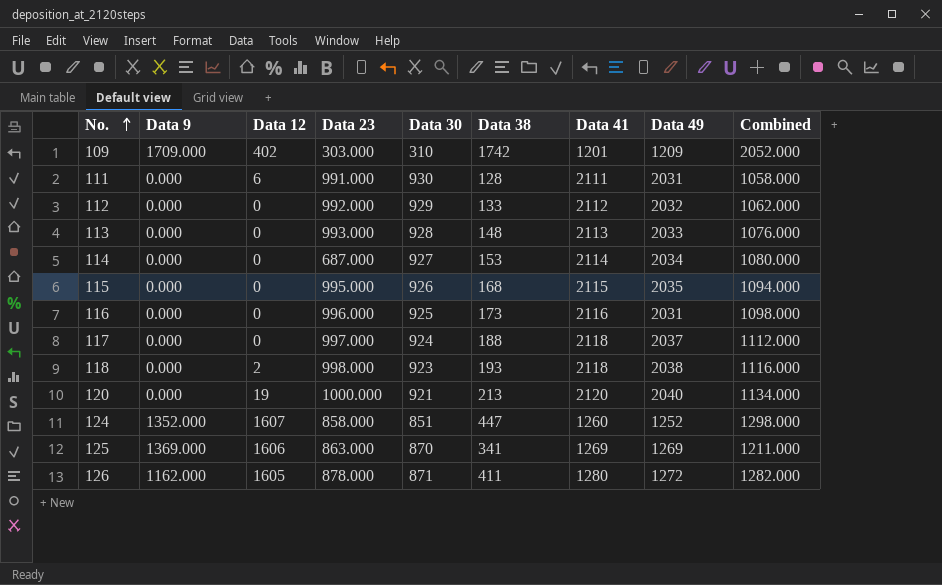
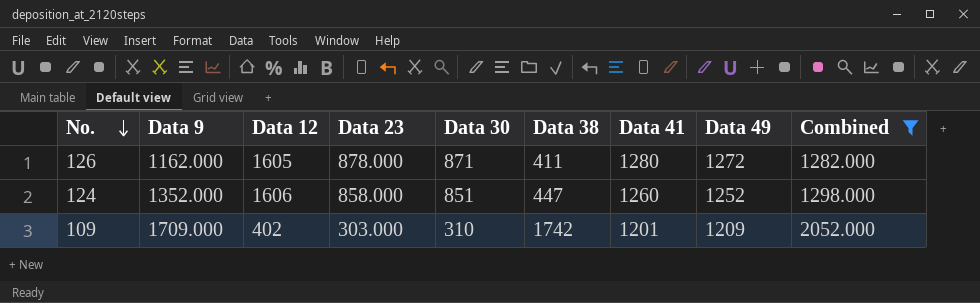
filter: none -> Combined >= 1282.000
row order: No. ascending -> No. descending
124 | Data 12: 1607 -> 1606

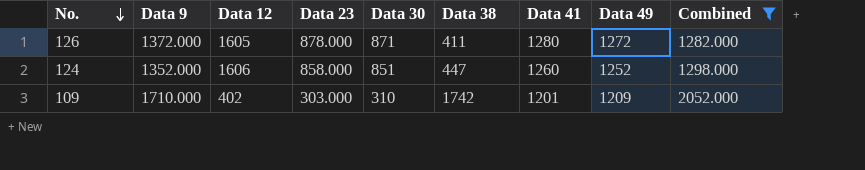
126 | Data 9: 1162.000 -> 1372.000
109 | Data 9: 1709.000 -> 1710.000

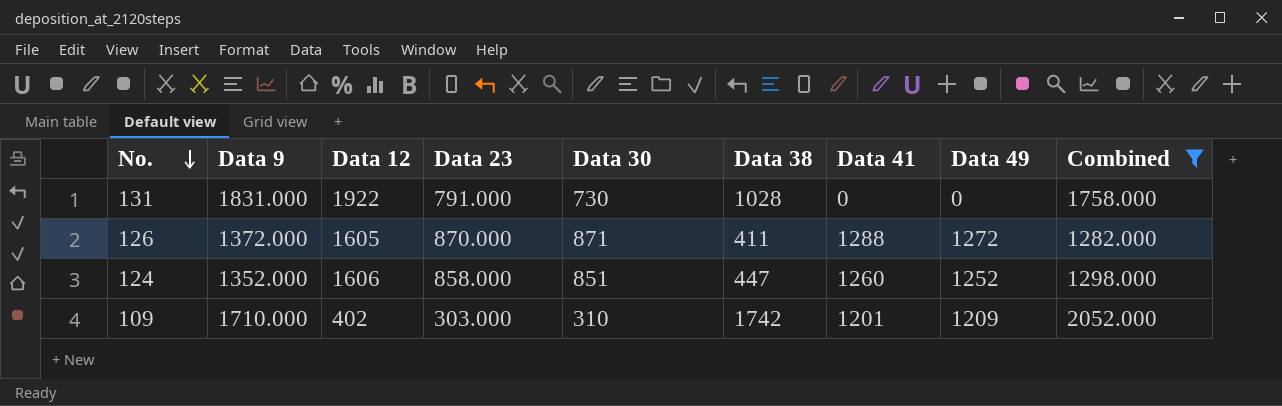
row 131: none -> 1831.000 | 1922 | 791.000 | 730 | 1028 | 0 | 0 | 1758.000
126 | Data 23: 878.000 -> 870.000
126 | Data 41: 1280 -> 1288

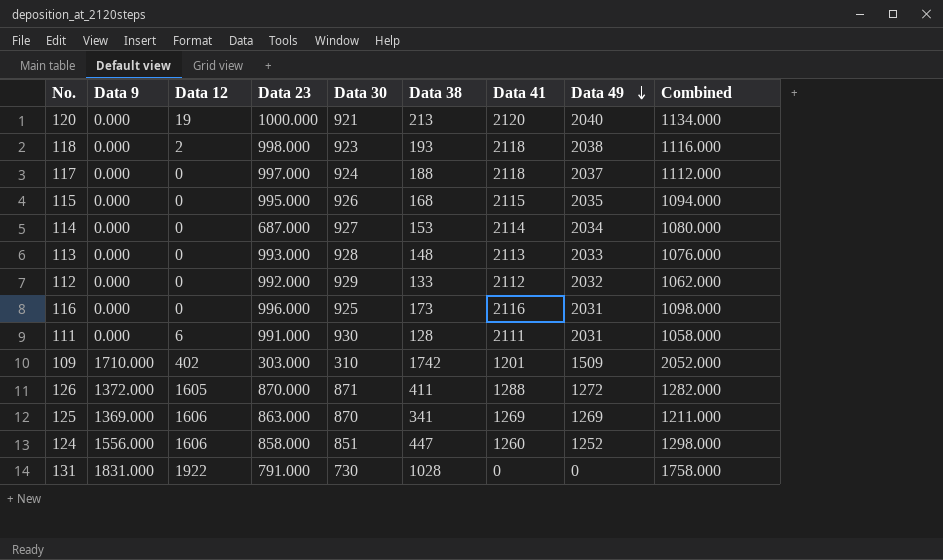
filter: Combined >= 1282.000 -> none
row order: No. descending -> Data 49 descending
109 | Data 49: 1209 -> 1509
124 | Data 9: 1352.000 -> 1556.000

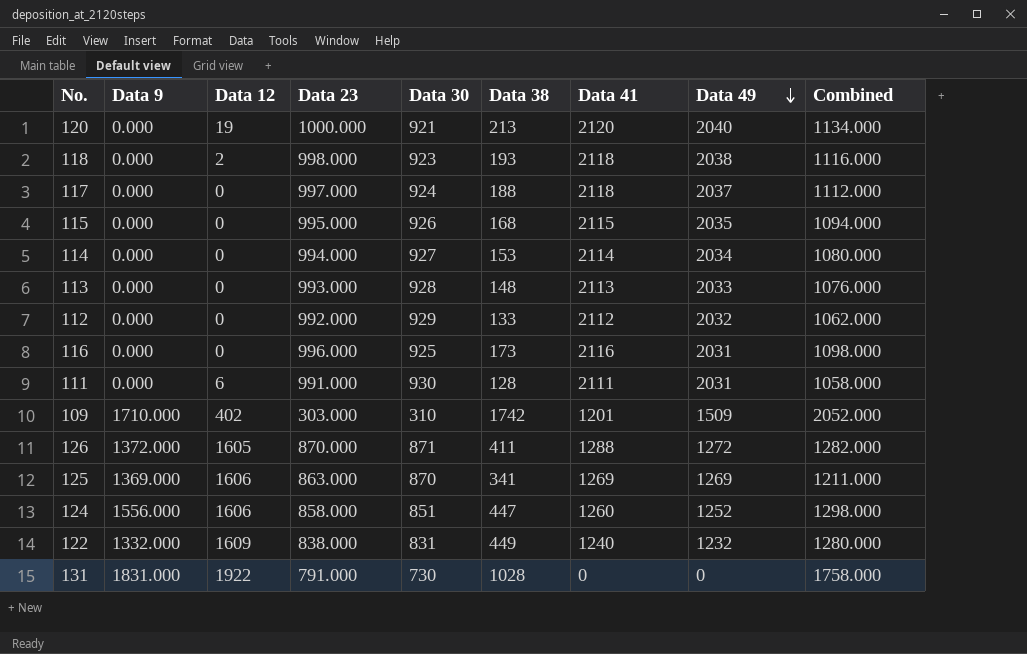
114 | Data 23: 687.000 -> 994.000
row 122: none -> 1332.000 | 1609 | 838.000 | 831 | 449 | 1240 | 1232 | 1280.000

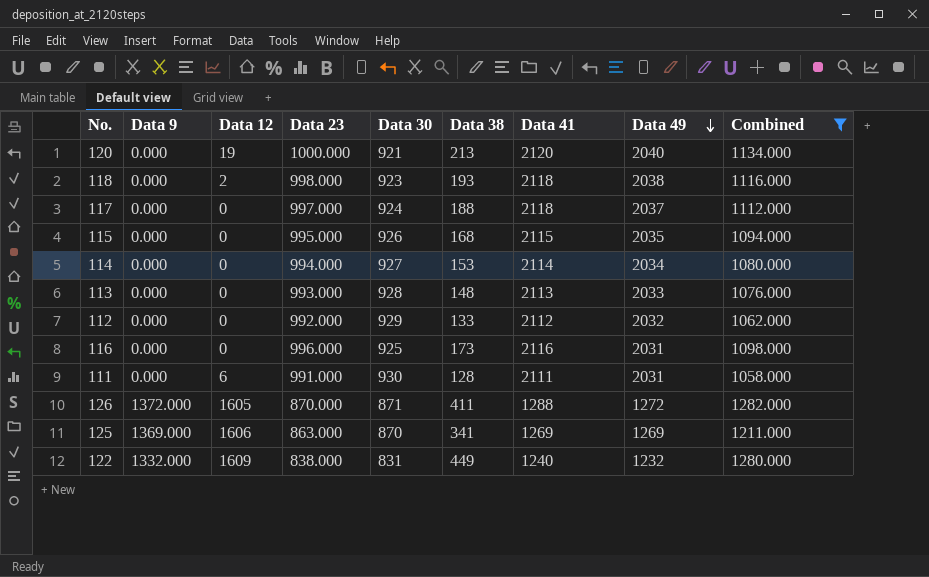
filter: none -> Combined <= 1282.000

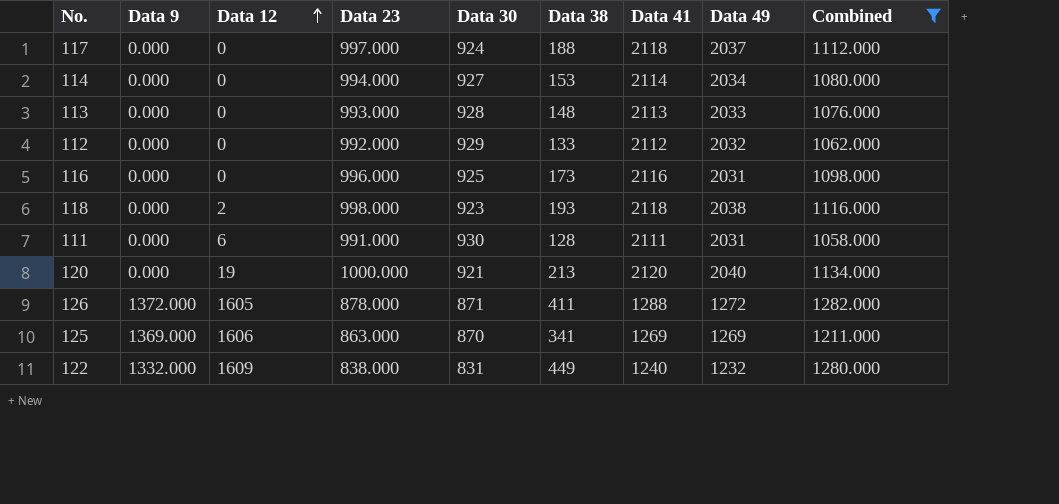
row order: Data 49 descending -> Data 12 ascending
row 115: 0.000 | 0 | 995.000 | 926 | 168 | 2115 | 2035 | 1094.000 -> none
126 | Data 23: 870.000 -> 878.000

